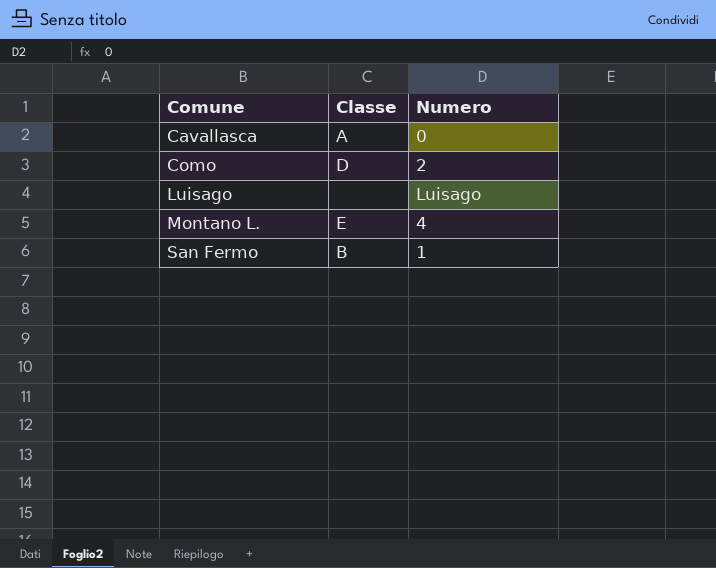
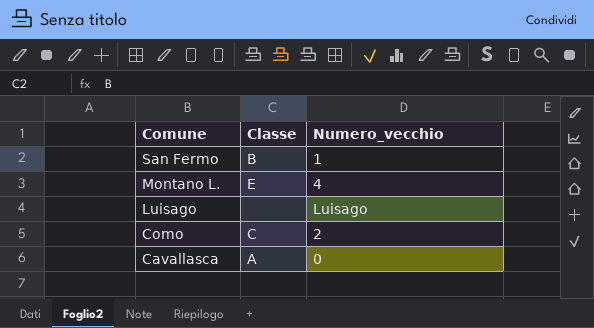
row order: Comune ascending -> Comune descending
column name: Numero -> Numero_vecchio
Como | Classe: D -> C

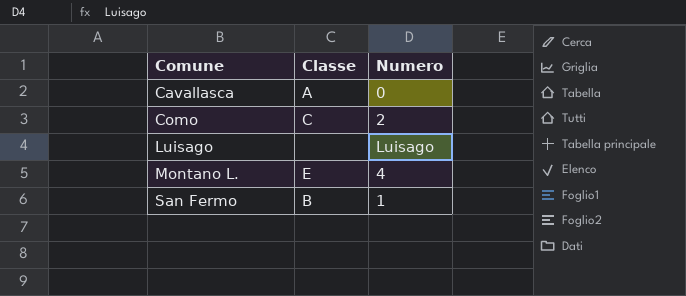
row order: Comune descending -> Comune ascending
column name: Numero_vecchio -> Numero

